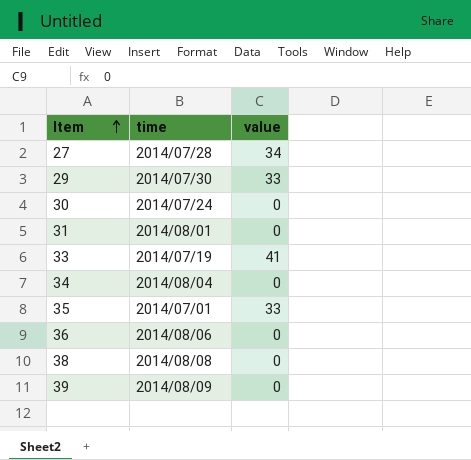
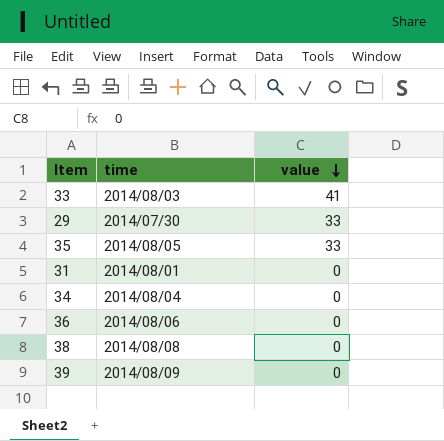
row order: Item ascending -> value descending
row 27: 2014/07/28 | 34 -> none
row 30: 2014/07/24 | 0 -> none
33 | time: 2014/07/19 -> 2014/08/03
35 | time: 2014/07/01 -> 2014/08/05

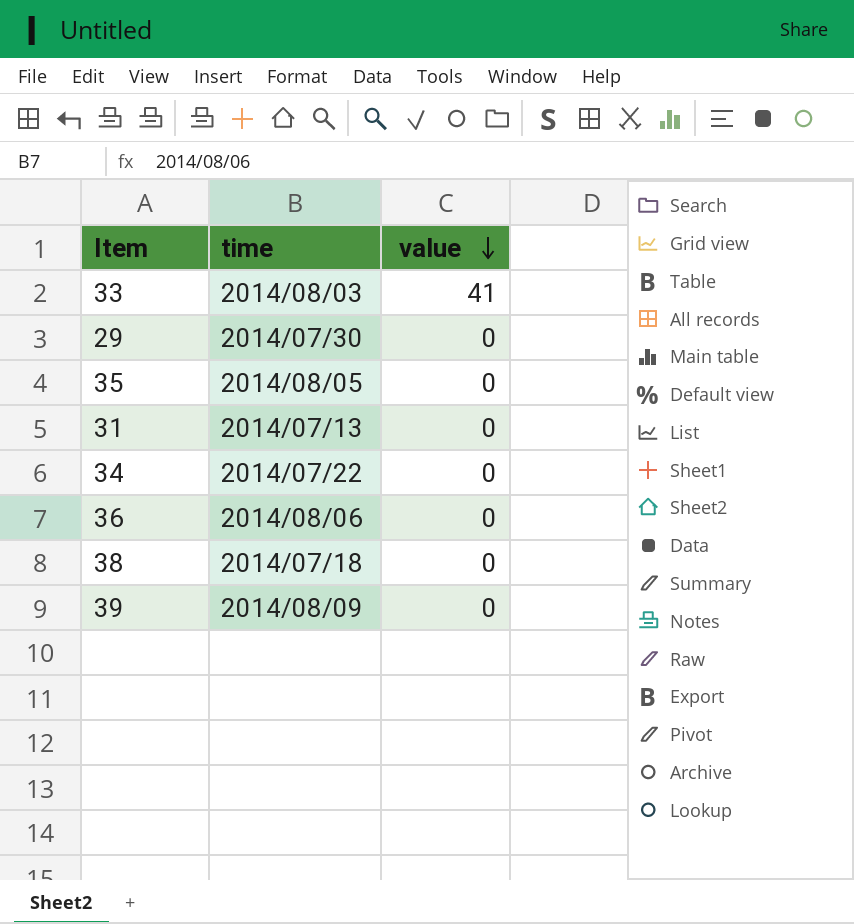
29 | value: 33 -> 0
35 | value: 33 -> 0
31 | time: 2014/08/01 -> 2014/07/13
34 | time: 2014/08/04 -> 2014/07/22
38 | time: 2014/08/08 -> 2014/07/18

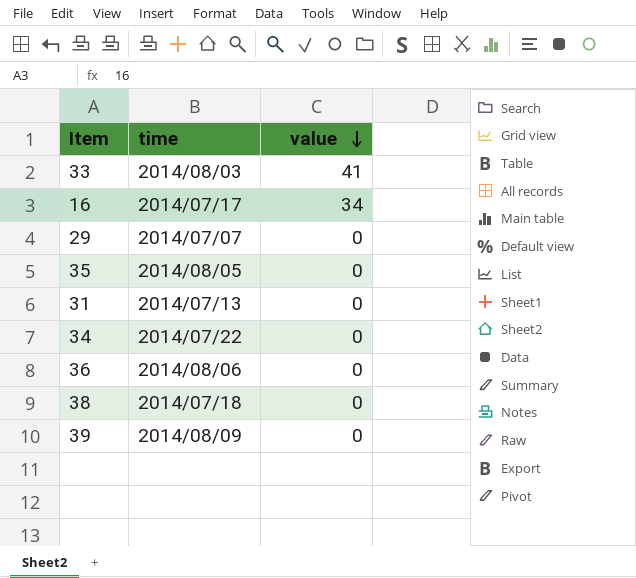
row 16: none -> 2014/07/17 | 34
29 | time: 2014/07/30 -> 2014/07/07

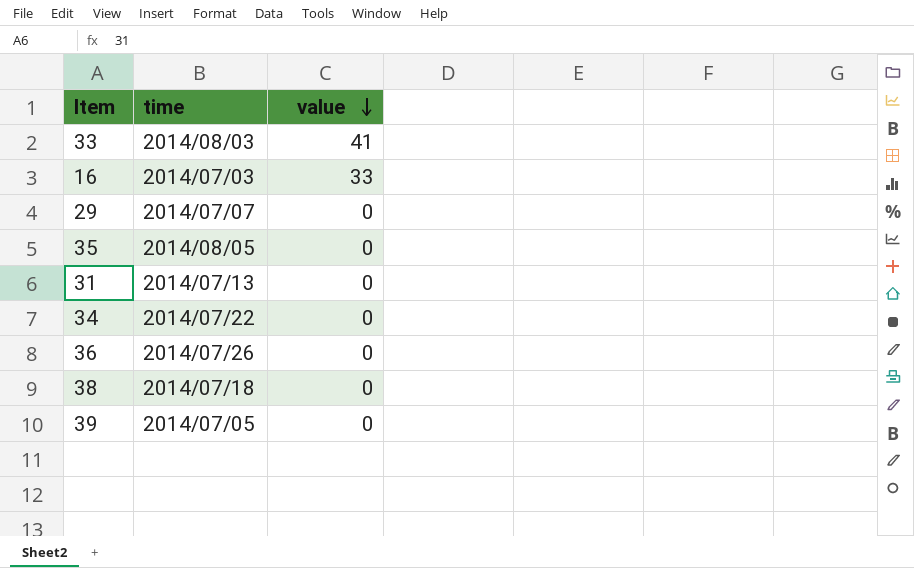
16 | time: 2014/07/17 -> 2014/07/03
16 | value: 34 -> 33
36 | time: 2014/08/06 -> 2014/07/26
39 | time: 2014/08/09 -> 2014/07/05

